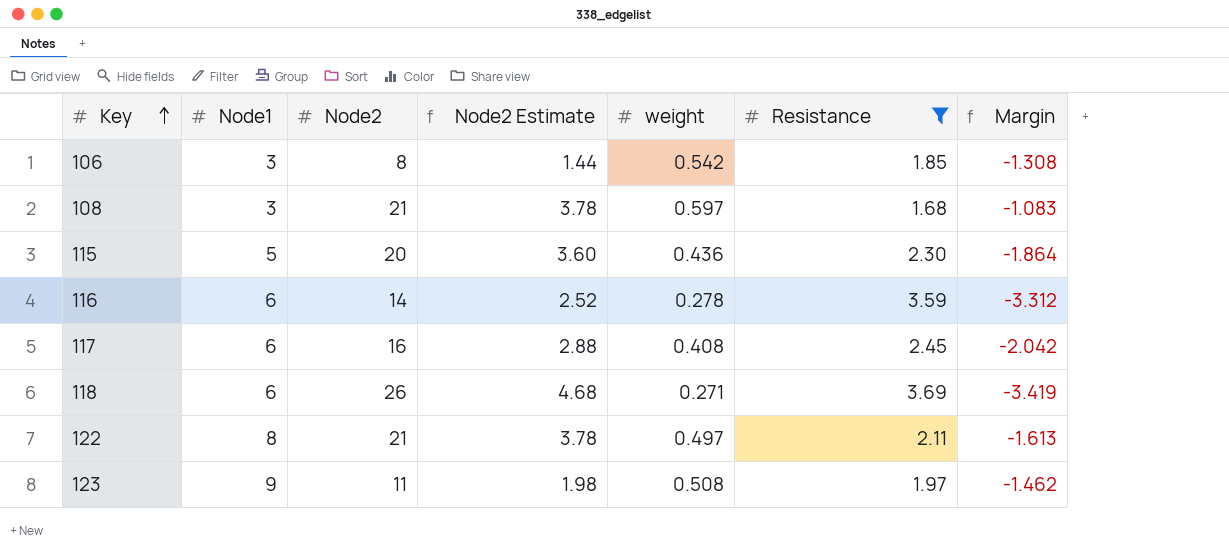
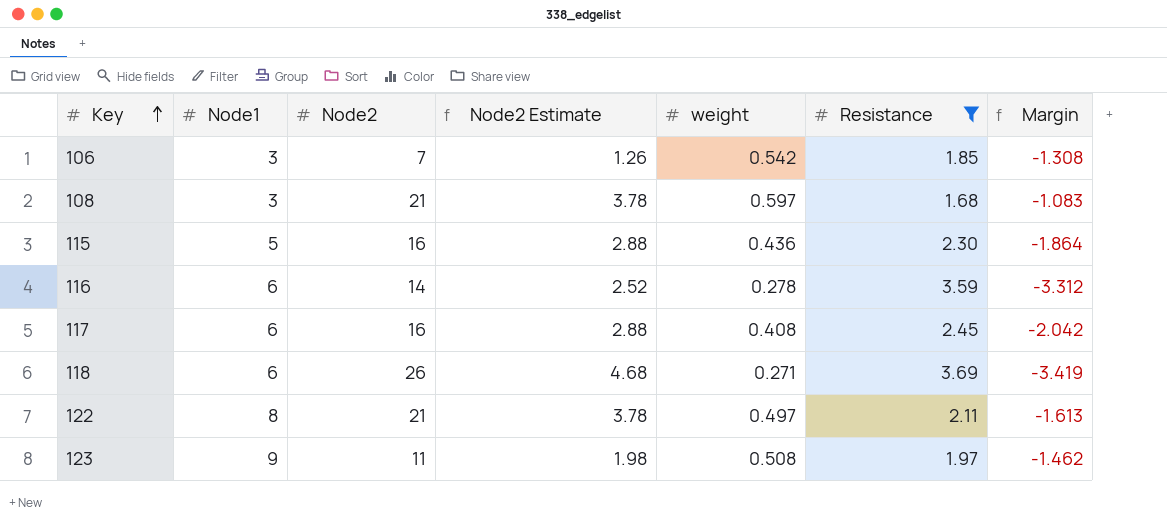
106 | Node2: 8 -> 7
106 | Node2 Estimate: 1.44 -> 1.26
115 | Node2: 20 -> 16
115 | Node2 Estimate: 3.60 -> 2.88

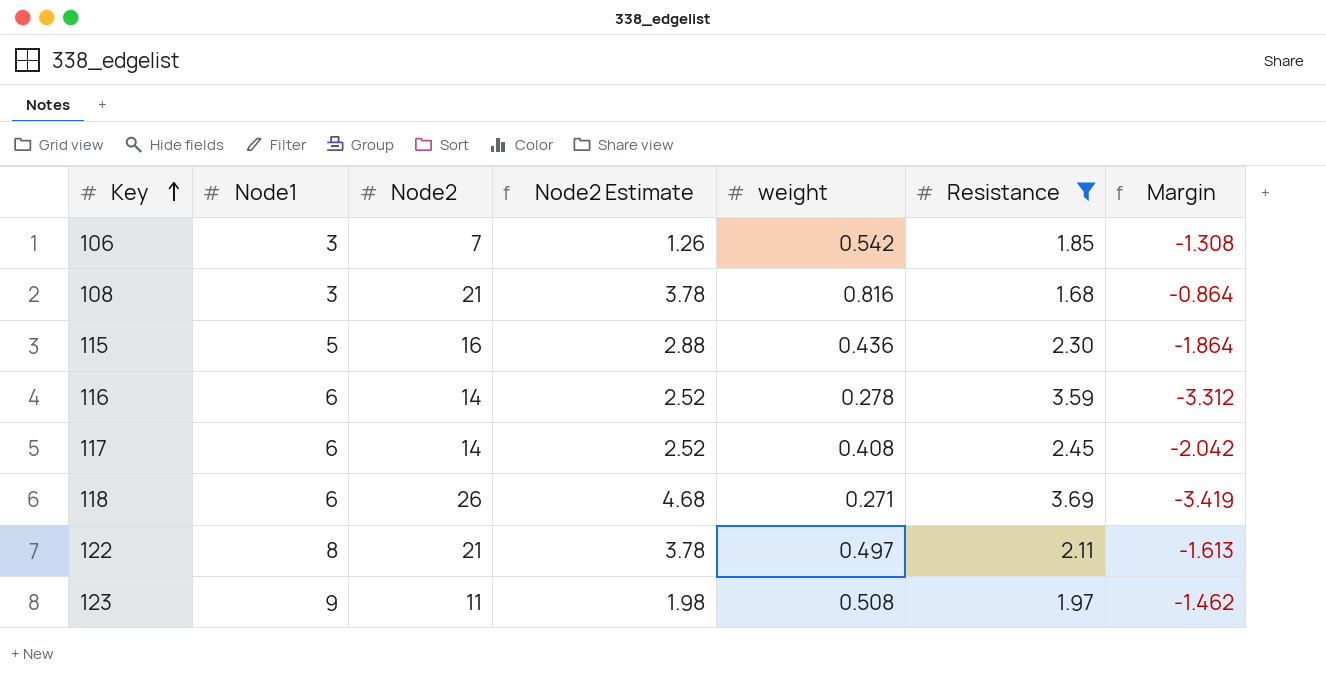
108 | weight: 0.597 -> 0.816
108 | Margin: -1.083 -> -0.864
117 | Node2: 16 -> 14
117 | Node2 Estimate: 2.88 -> 2.52

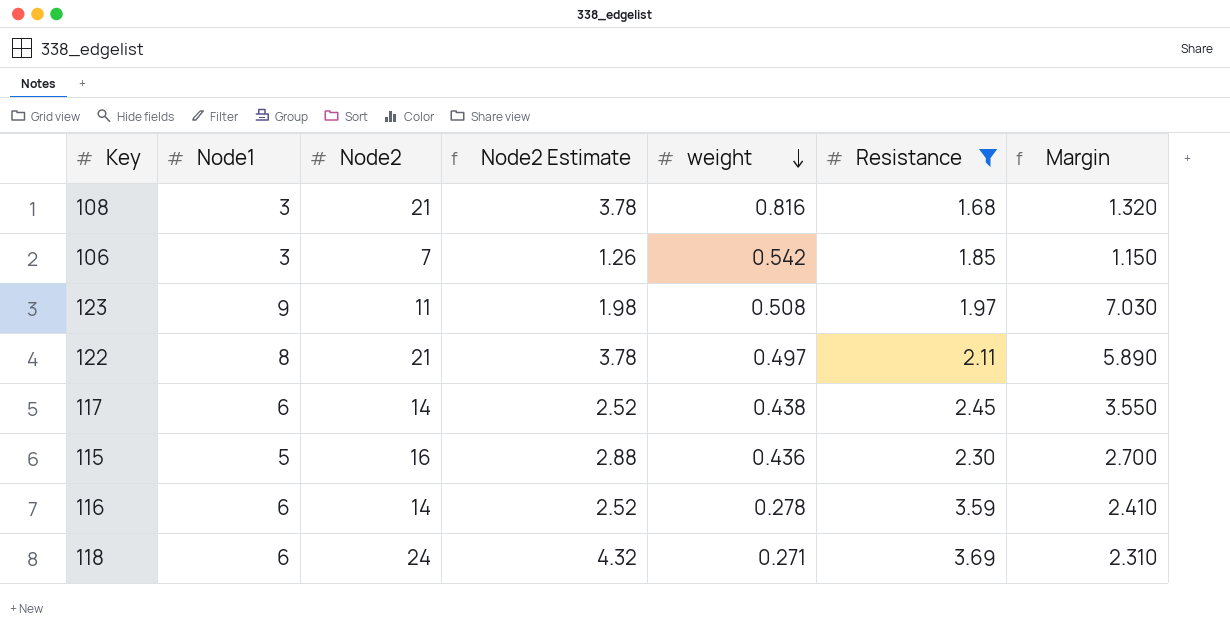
row order: Key ascending -> weight descending
column Margin | formula: [weight] - [Resistance] -> [Node1] - [Resistance]
117 | weight: 0.408 -> 0.438
118 | Node2: 26 -> 24
118 | Node2 Estimate: 4.68 -> 4.32

